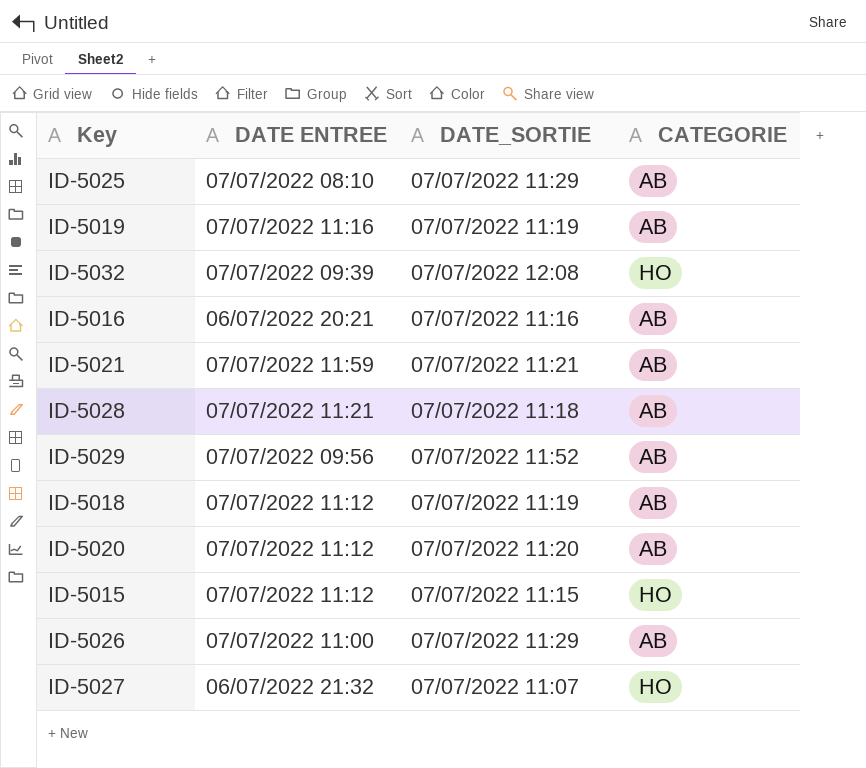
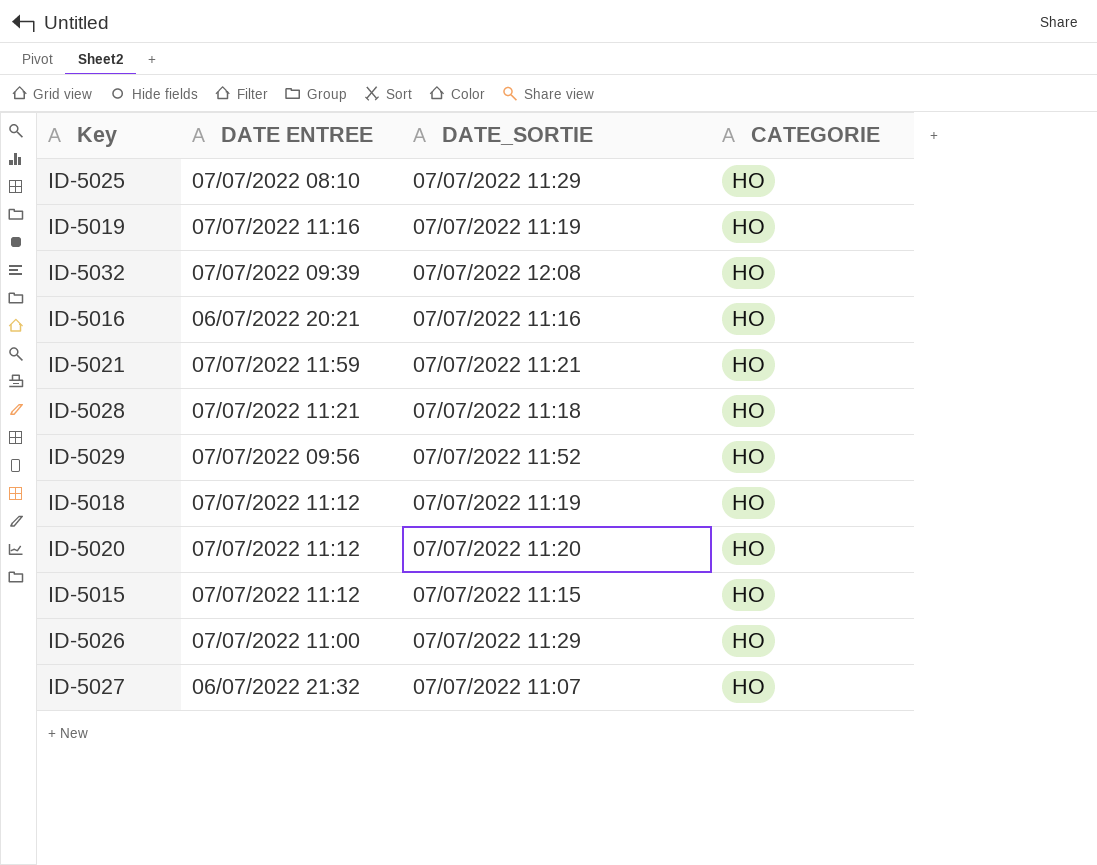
ID-5025 | CATEGORIE: AB -> HO
ID-5019 | CATEGORIE: AB -> HO
ID-5016 | CATEGORIE: AB -> HO
ID-5021 | CATEGORIE: AB -> HO
ID-5028 | CATEGORIE: AB -> HO
ID-5029 | CATEGORIE: AB -> HO
ID-5018 | CATEGORIE: AB -> HO
ID-5020 | CATEGORIE: AB -> HO
ID-5026 | CATEGORIE: AB -> HO

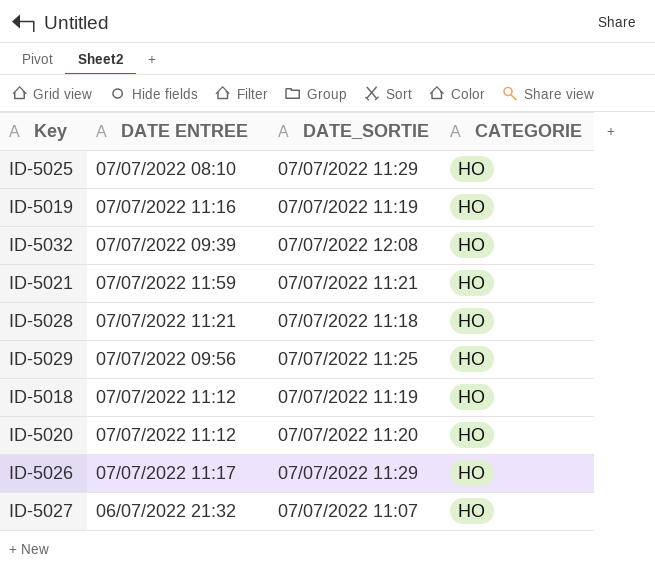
row ID-5016: 06/07/2022 20:21 | 07/07/2022 11:16 | HO -> none
row ID-5015: 07/07/2022 11:12 | 07/07/2022 11:15 | HO -> none
ID-5029 | DATE_SORTIE: 07/07/2022 11:52 -> 07/07/2022 11:25
ID-5026 | DATE ENTREE: 07/07/2022 11:00 -> 07/07/2022 11:17

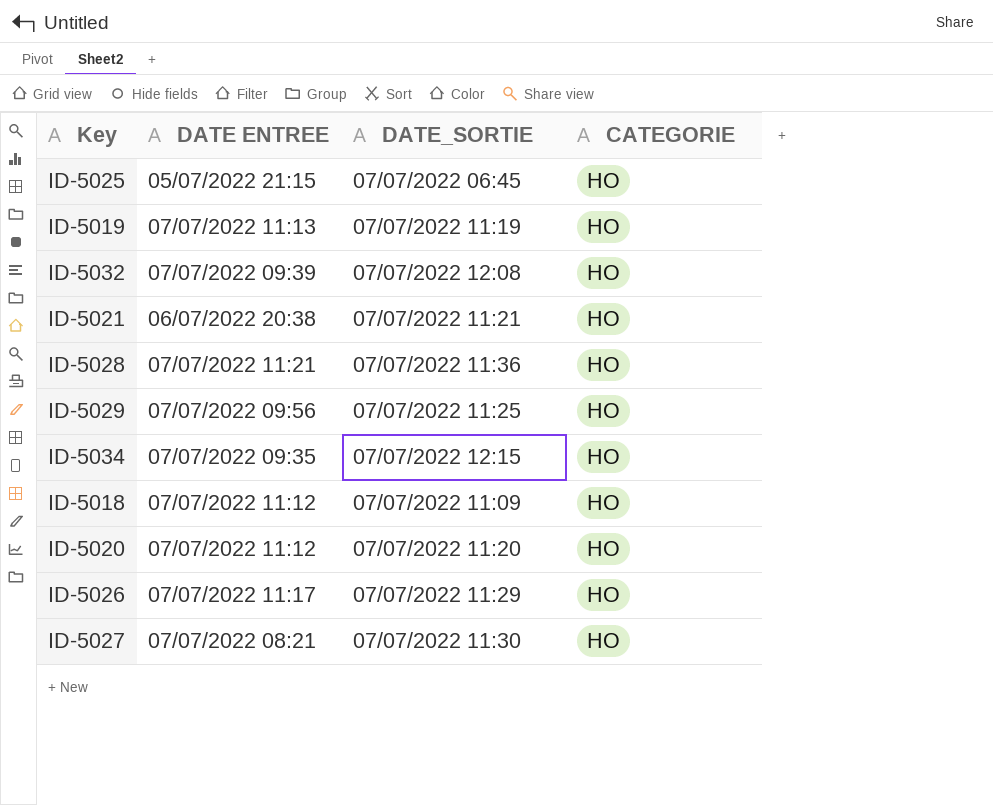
ID-5025 | DATE ENTREE: 07/07/2022 08:10 -> 05/07/2022 21:15
ID-5025 | DATE_SORTIE: 07/07/2022 11:29 -> 07/07/2022 06:45
ID-5019 | DATE ENTREE: 07/07/2022 11:16 -> 07/07/2022 11:13
ID-5021 | DATE ENTREE: 07/07/2022 11:59 -> 06/07/2022 20:38
ID-5028 | DATE_SORTIE: 07/07/2022 11:18 -> 07/07/2022 11:36
row ID-5034: none -> 07/07/2022 09:35 | 07/07/2022 12:15 | HO
ID-5018 | DATE_SORTIE: 07/07/2022 11:19 -> 07/07/2022 11:09
ID-5027 | DATE ENTREE: 06/07/2022 21:32 -> 07/07/2022 08:21
ID-5027 | DATE_SORTIE: 07/07/2022 11:07 -> 07/07/2022 11:30

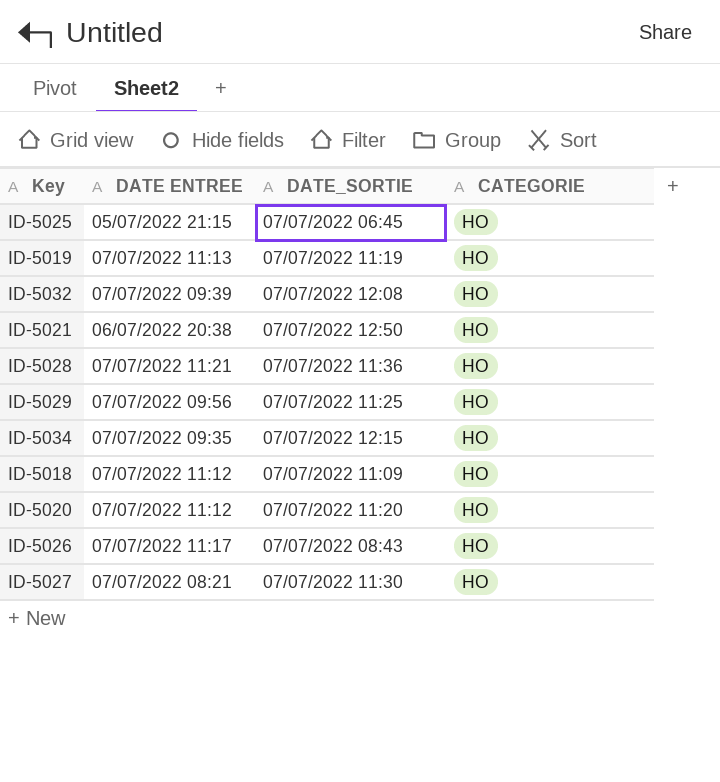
ID-5021 | DATE_SORTIE: 07/07/2022 11:21 -> 07/07/2022 12:50
ID-5026 | DATE_SORTIE: 07/07/2022 11:29 -> 07/07/2022 08:43

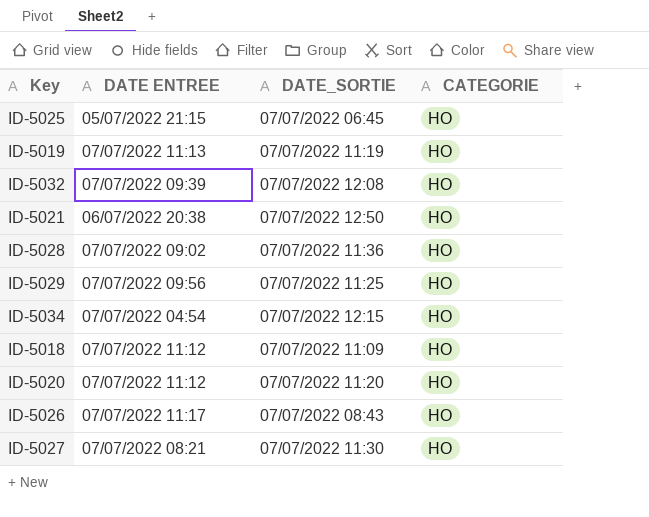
ID-5028 | DATE ENTREE: 07/07/2022 11:21 -> 07/07/2022 09:02
ID-5034 | DATE ENTREE: 07/07/2022 09:35 -> 07/07/2022 04:54

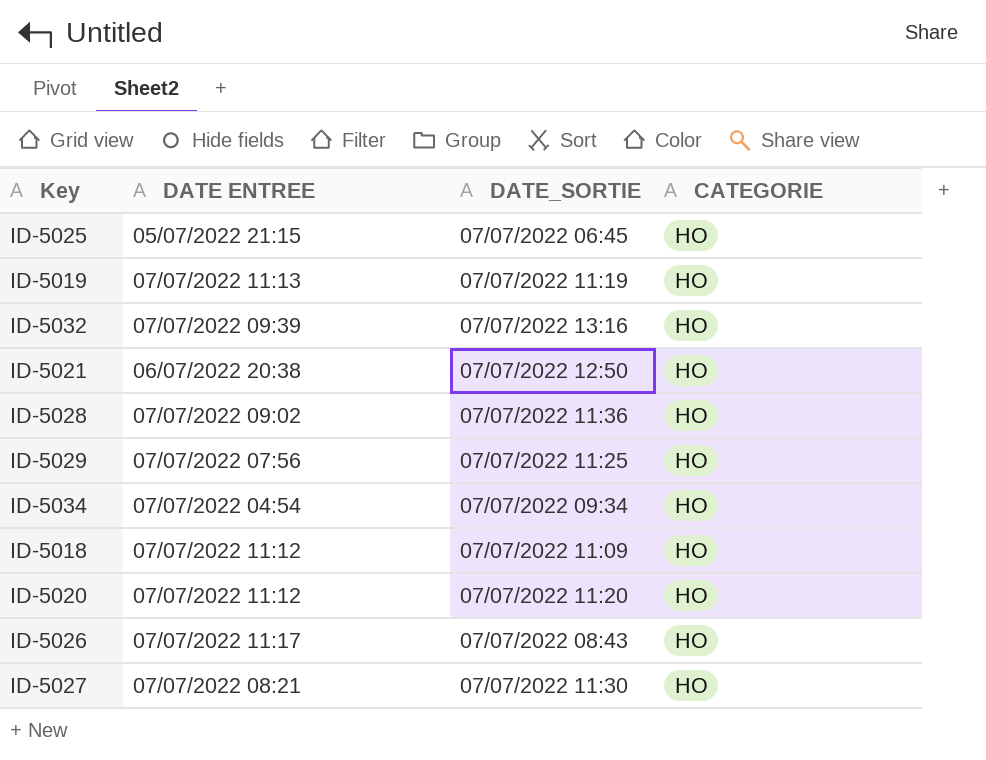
ID-5032 | DATE_SORTIE: 07/07/2022 12:08 -> 07/07/2022 13:16
ID-5029 | DATE ENTREE: 07/07/2022 09:56 -> 07/07/2022 07:56
ID-5034 | DATE_SORTIE: 07/07/2022 12:15 -> 07/07/2022 09:34

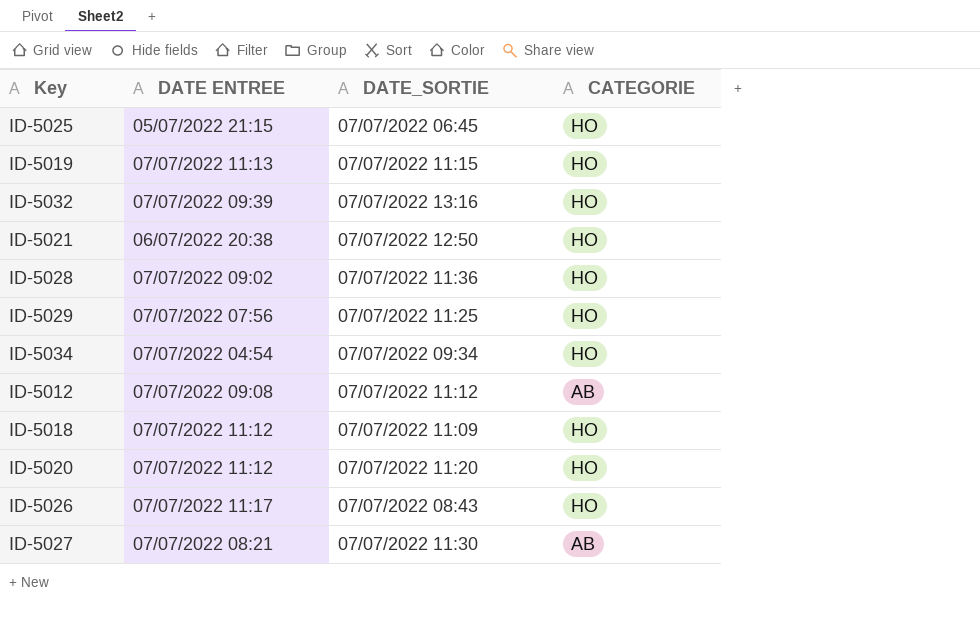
ID-5019 | DATE_SORTIE: 07/07/2022 11:19 -> 07/07/2022 11:15
row ID-5012: none -> 07/07/2022 09:08 | 07/07/2022 11:12 | AB
ID-5027 | CATEGORIE: HO -> AB

